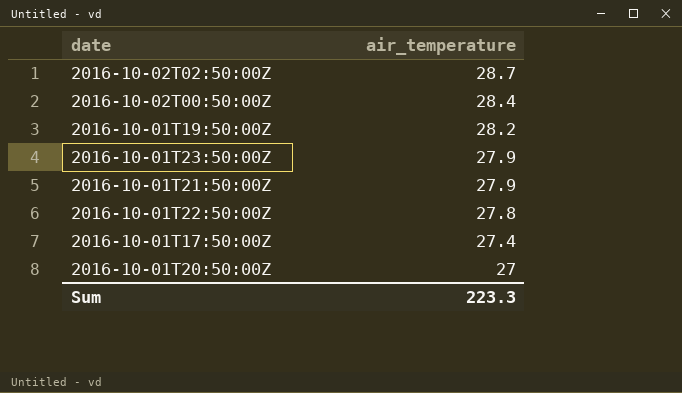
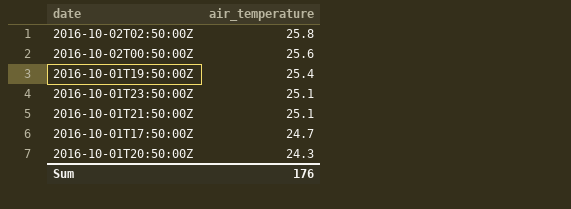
row 2016-10-01T22:50:00Z: 27.8 -> none
2016-10-02T02:50:00Z | air_temperature: 28.7 -> 25.8
2016-10-02T00:50:00Z | air_temperature: 28.4 -> 25.6
2016-10-01T19:50:00Z | air_temperature: 28.2 -> 25.4
2016-10-01T23:50:00Z | air_temperature: 27.9 -> 25.1
2016-10-01T21:50:00Z | air_temperature: 27.9 -> 25.1
2016-10-01T17:50:00Z | air_temperature: 27.4 -> 24.7
2016-10-01T20:50:00Z | air_temperature: 27 -> 24.3
Sum | air_temperature: 223.3 -> 176

